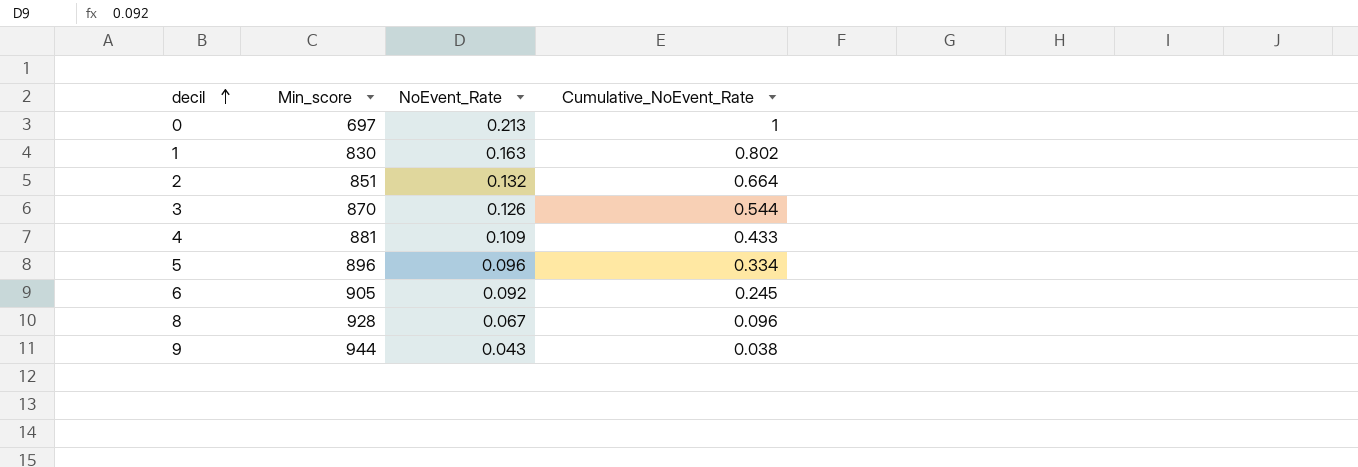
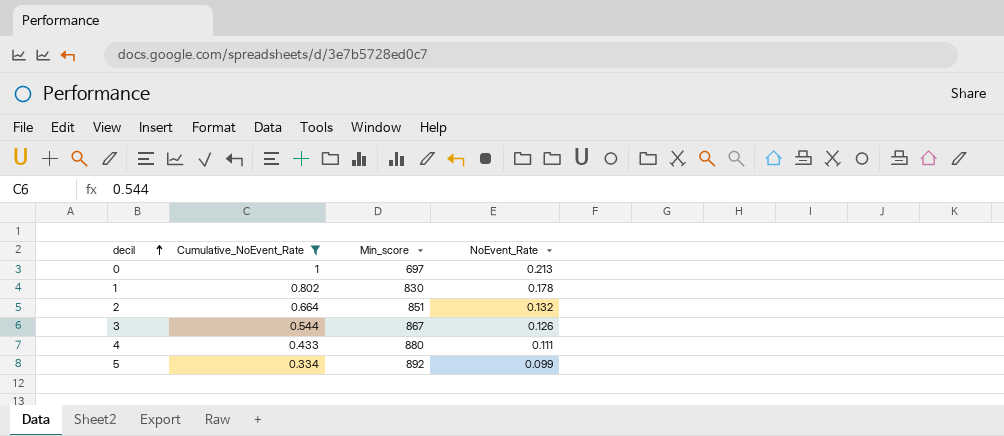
filter: none -> Cumulative_NoEvent_Rate >= 0.334
column Cumulative_NoEvent_Rate | position: 4 -> 2
1 | NoEvent_Rate: 0.163 -> 0.178
3 | Min_score: 870 -> 867
4 | Min_score: 881 -> 880
4 | NoEvent_Rate: 0.109 -> 0.111
5 | Min_score: 896 -> 892
5 | NoEvent_Rate: 0.096 -> 0.099

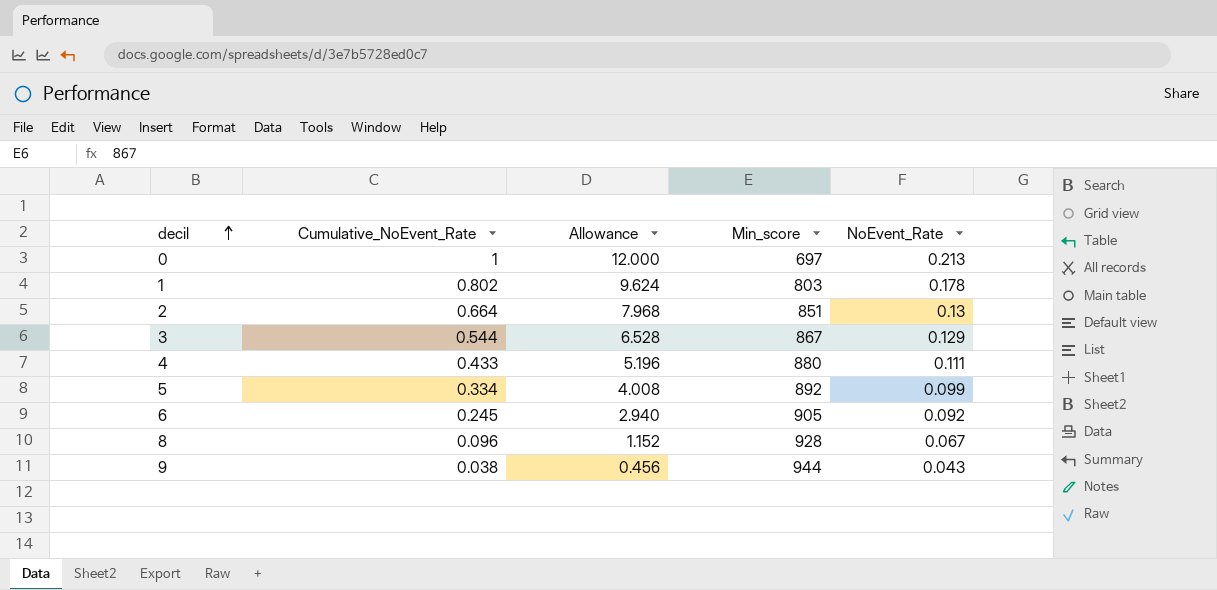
filter: Cumulative_NoEvent_Rate >= 0.334 -> none
column Allowance | formula: none -> [Cumulative_NoEvent_Rate] * 12
1 | Min_score: 830 -> 803
2 | NoEvent_Rate: 0.132 -> 0.13
3 | NoEvent_Rate: 0.126 -> 0.129

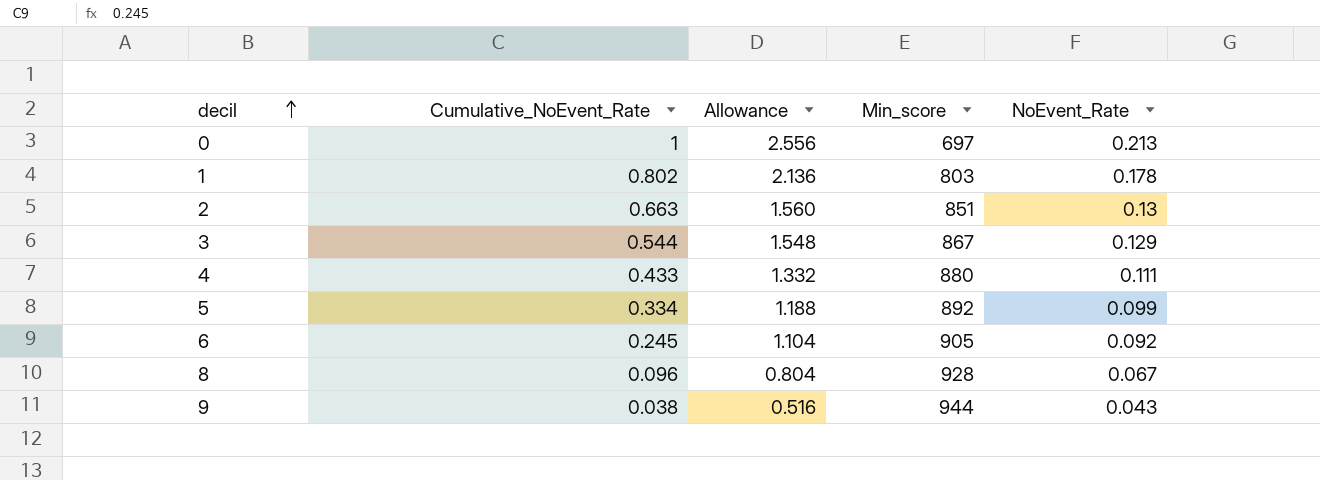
column Allowance | formula: [Cumulative_NoEvent_Rate] * 12 -> [NoEvent_Rate] * 12
2 | Cumulative_NoEvent_Rate: 0.664 -> 0.663

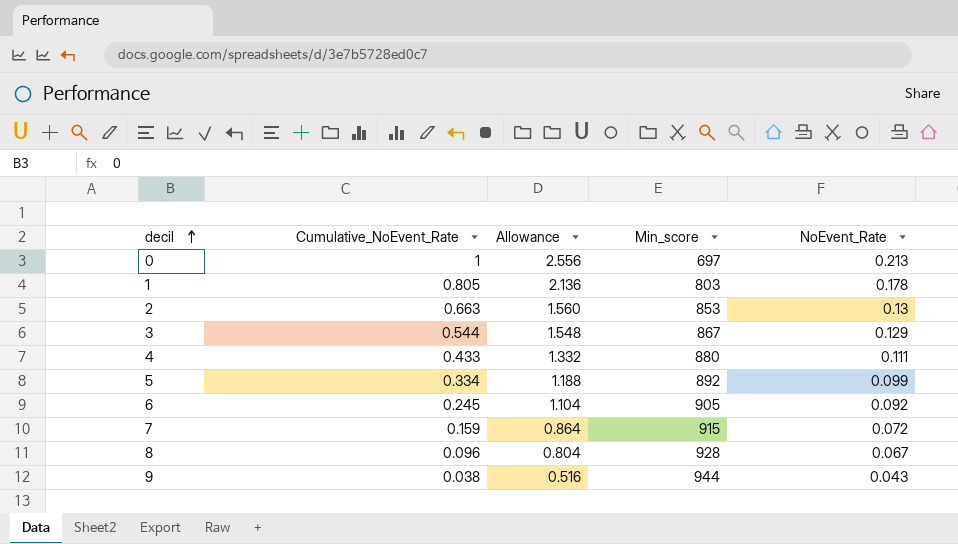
1 | Cumulative_NoEvent_Rate: 0.802 -> 0.805
2 | Min_score: 851 -> 853
row 7: none -> 0.159 | 0.864 | 915 | 0.072

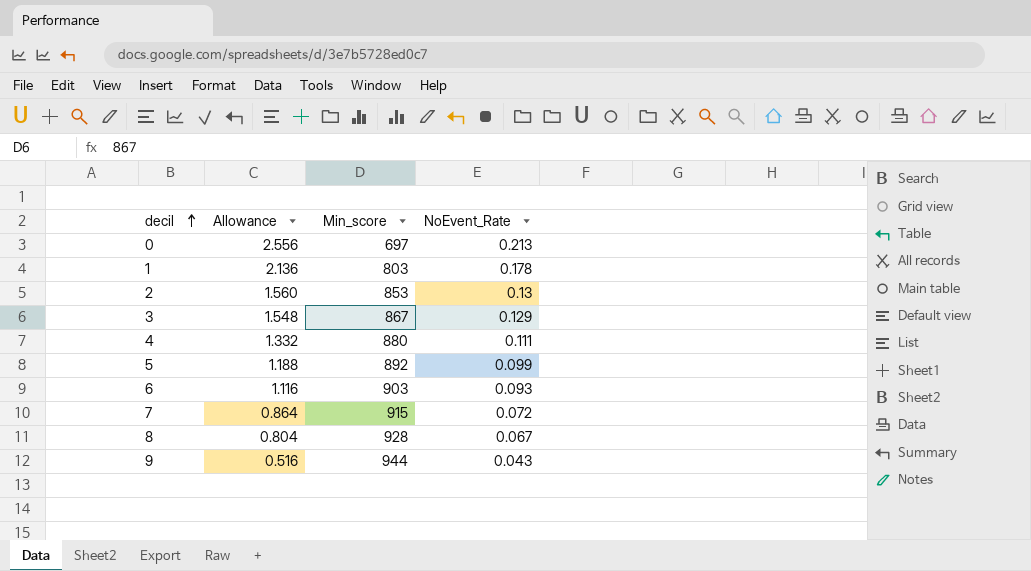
column Cumulative_NoEvent_Rate | position: 2 -> none
6 | Allowance: 1.104 -> 1.116
6 | Min_score: 905 -> 903
6 | NoEvent_Rate: 0.092 -> 0.093

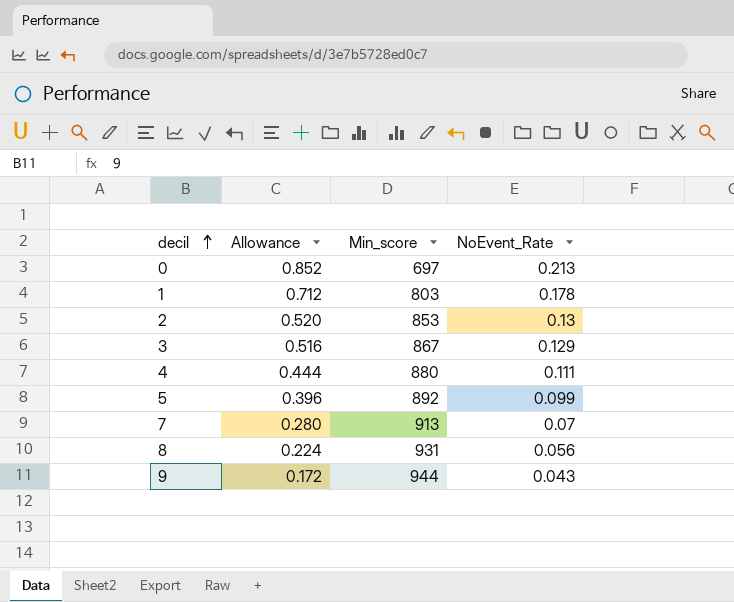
column Allowance | formula: [NoEvent_Rate] * 12 -> [NoEvent_Rate] * 4
row 6: 1.116 | 903 | 0.093 -> none
7 | Min_score: 915 -> 913
7 | NoEvent_Rate: 0.072 -> 0.07
8 | Min_score: 928 -> 931
8 | NoEvent_Rate: 0.067 -> 0.056

